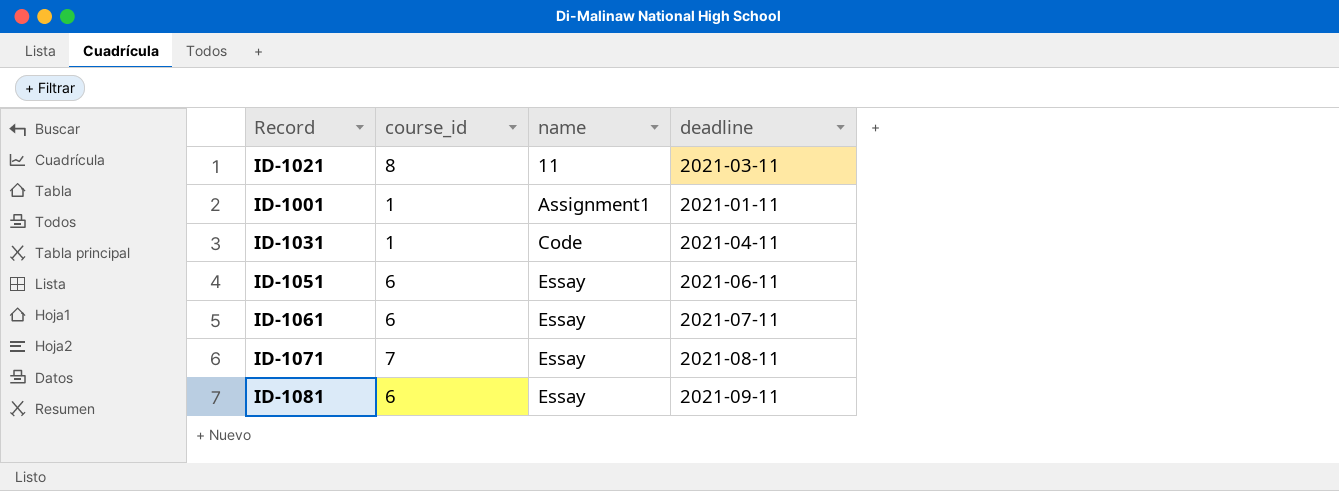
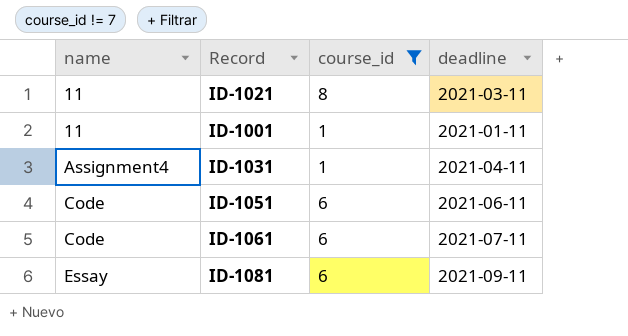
filter: none -> course_id != 7
column name | position: 3 -> 1
ID-1001 | name: Assignment1 -> 11
ID-1031 | name: Code -> Assignment4
ID-1051 | name: Essay -> Code
ID-1061 | name: Essay -> Code

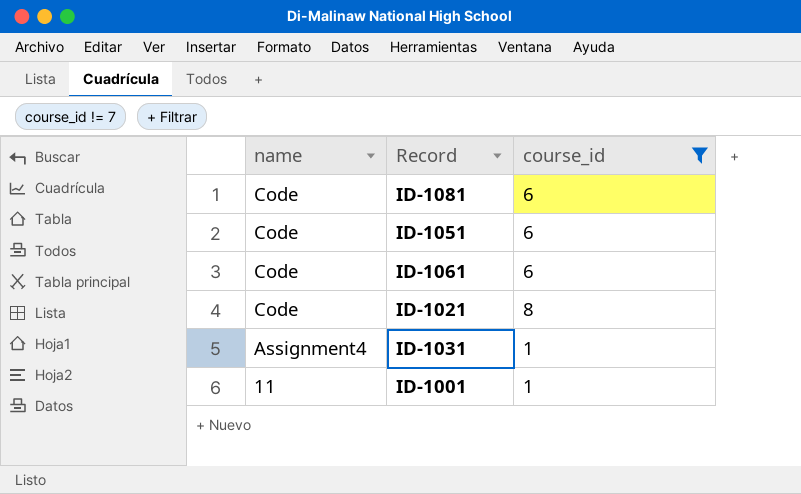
row order: name ascending -> name descending
column deadline | position: 4 -> none
ID-1081 | name: Essay -> Code
ID-1021 | name: 11 -> Code

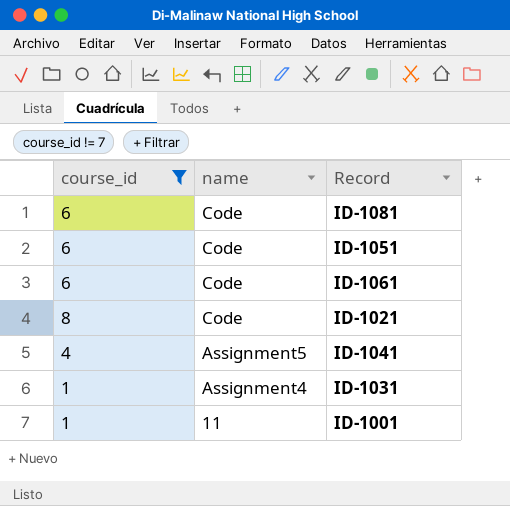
column course_id | position: 3 -> 1
row ID-1041: none -> 4 | Assignment5

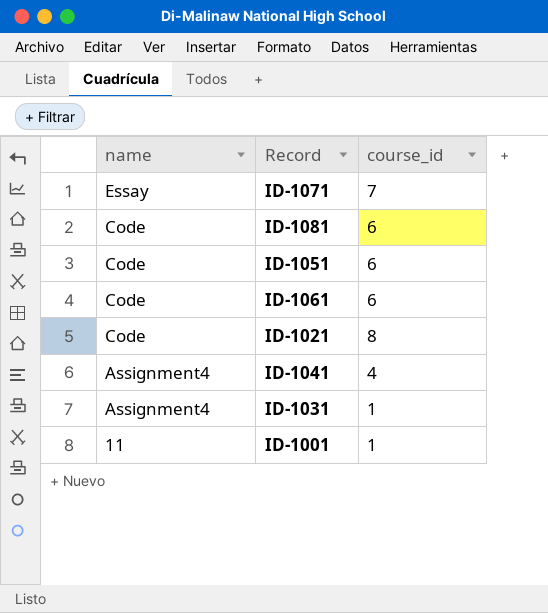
filter: course_id != 7 -> none
column course_id | position: 1 -> 3
ID-1041 | name: Assignment5 -> Assignment4

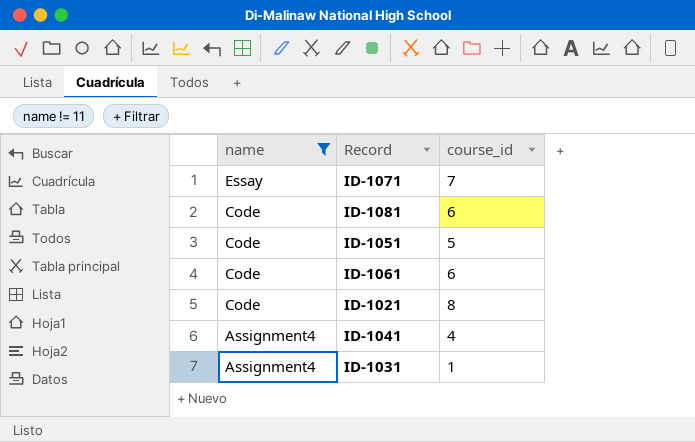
filter: none -> name != 11
ID-1051 | course_id: 6 -> 5

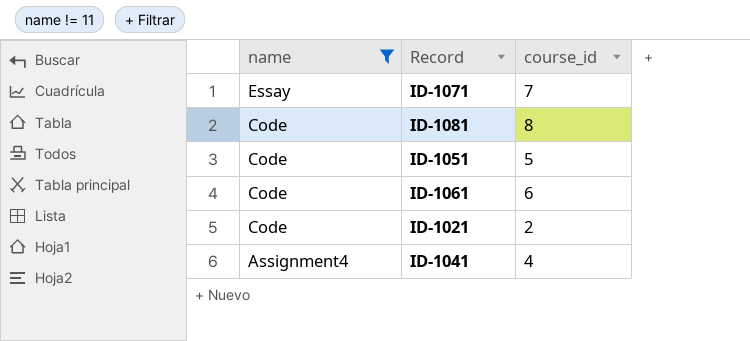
row ID-1031: Assignment4 | 1 -> none
ID-1081 | course_id: 6 -> 8
ID-1021 | course_id: 8 -> 2

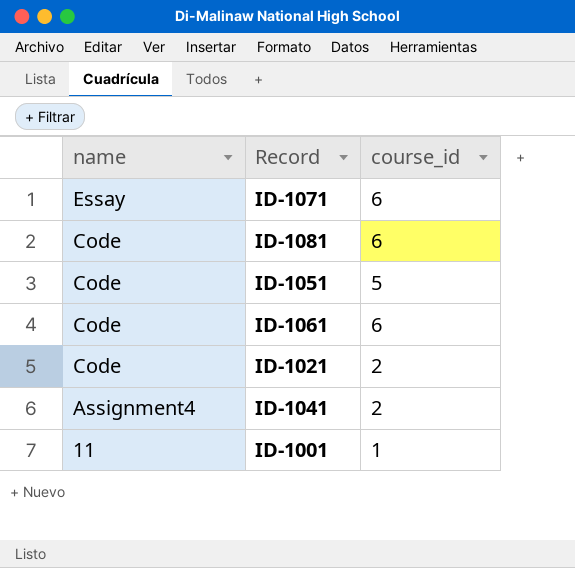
filter: name != 11 -> none
ID-1071 | course_id: 7 -> 6
ID-1081 | course_id: 8 -> 6
ID-1041 | course_id: 4 -> 2

